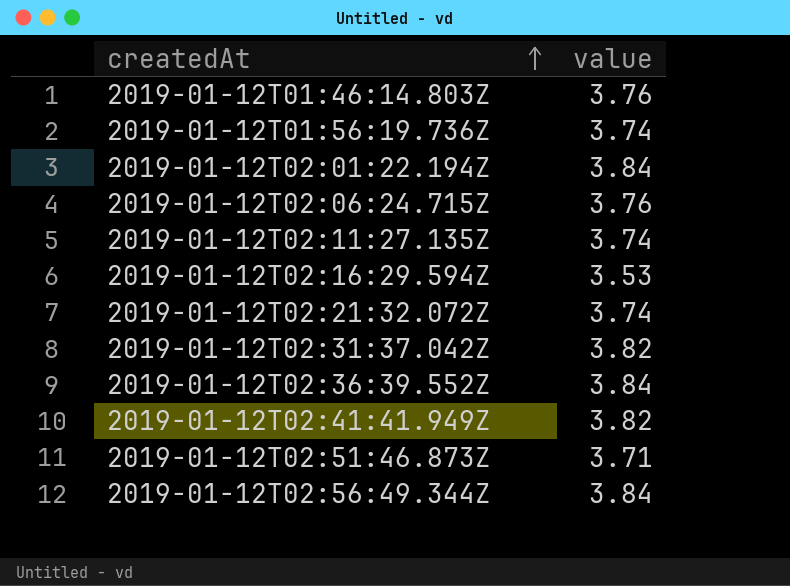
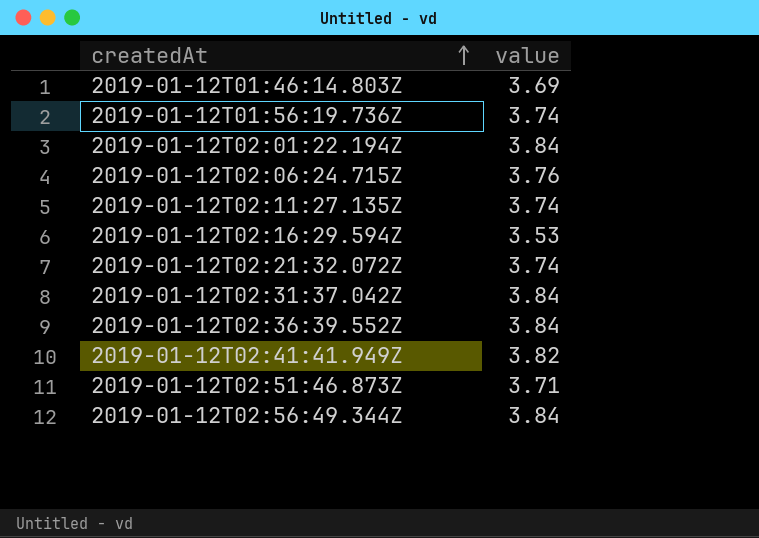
2019-01-12T01:46:14.803Z | value: 3.76 -> 3.69
2019-01-12T02:31:37.042Z | value: 3.82 -> 3.84

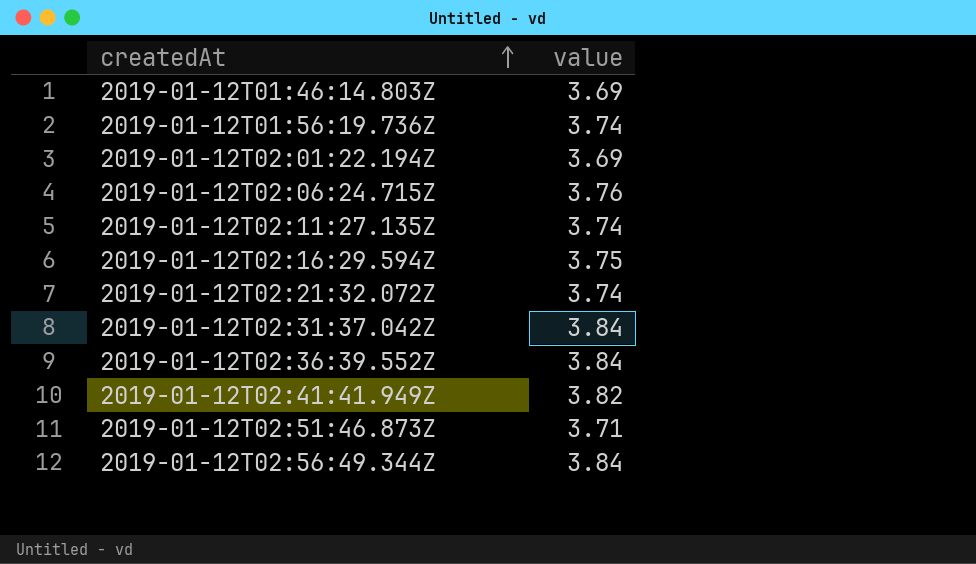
2019-01-12T02:01:22.194Z | value: 3.84 -> 3.69
2019-01-12T02:16:29.594Z | value: 3.53 -> 3.75

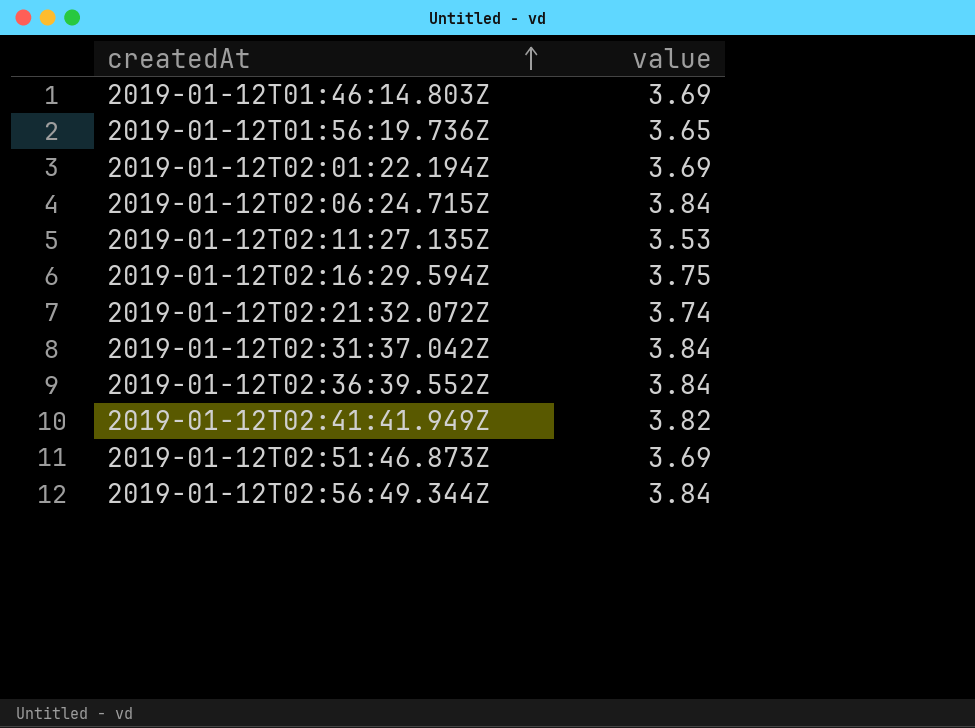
2019-01-12T01:56:19.736Z | value: 3.74 -> 3.65
2019-01-12T02:06:24.715Z | value: 3.76 -> 3.84
2019-01-12T02:11:27.135Z | value: 3.74 -> 3.53
2019-01-12T02:51:46.873Z | value: 3.71 -> 3.69

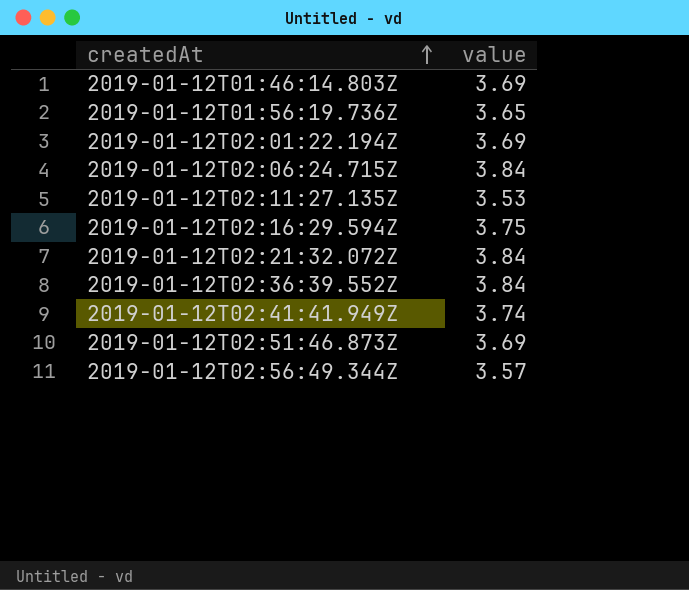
row 2019-01-12T02:31:37.042Z: 3.84 -> none
2019-01-12T02:21:32.072Z | value: 3.74 -> 3.84
2019-01-12T02:41:41.949Z | value: 3.82 -> 3.74
2019-01-12T02:56:49.344Z | value: 3.84 -> 3.57

